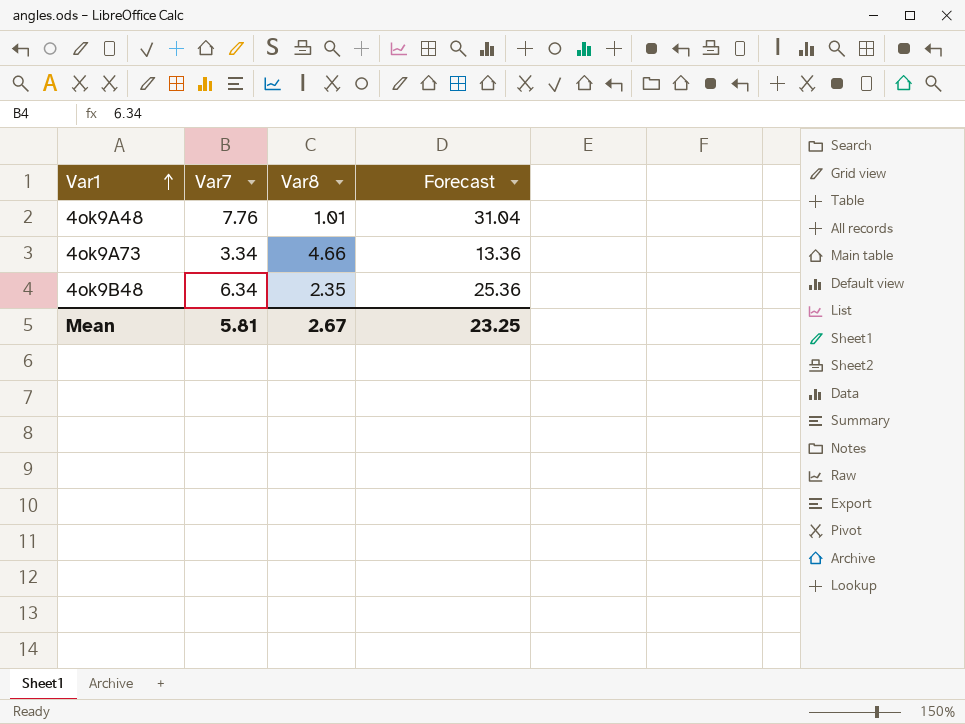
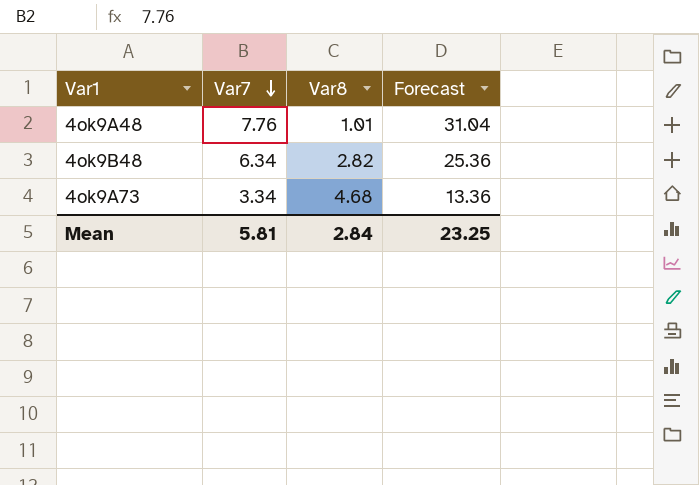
row order: Var1 ascending -> Var7 descending
4ok9B48 | Var8: 2.35 -> 2.82
4ok9A73 | Var8: 4.66 -> 4.68
Mean | Var8: 2.67 -> 2.84

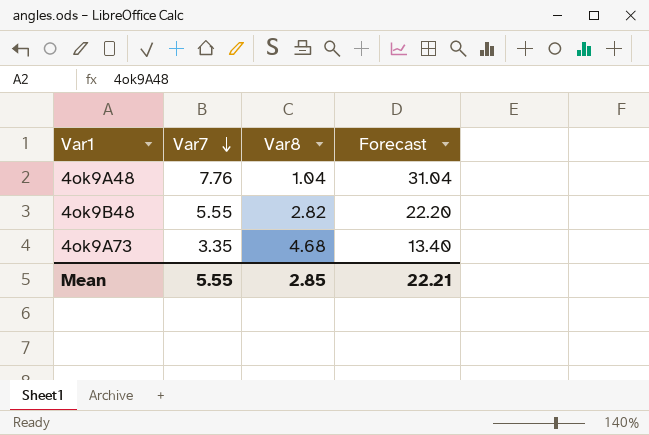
4ok9A48 | Var8: 1.01 -> 1.04
4ok9B48 | Var7: 6.34 -> 5.55
4ok9B48 | Forecast: 25.36 -> 22.20
4ok9A73 | Var7: 3.34 -> 3.35
4ok9A73 | Forecast: 13.36 -> 13.40
Mean | Var7: 5.81 -> 5.55
Mean | Var8: 2.84 -> 2.85
Mean | Forecast: 23.25 -> 22.21

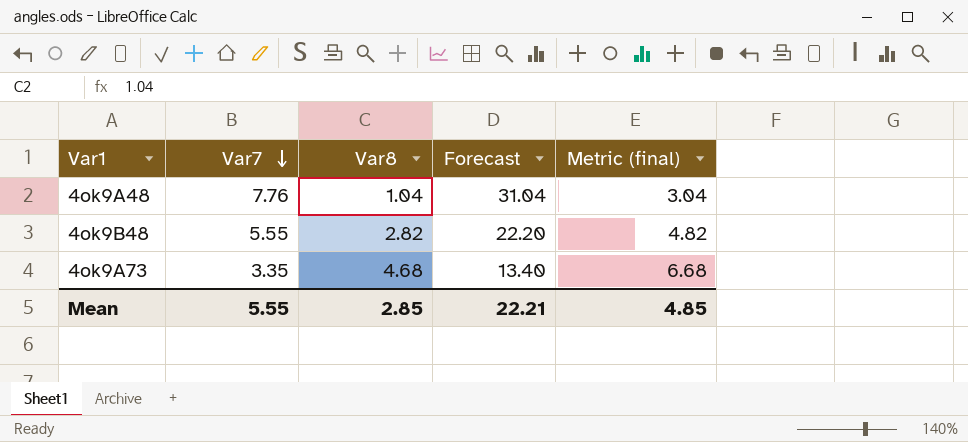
column Metric (final) | formula: none -> [Var8] + 2

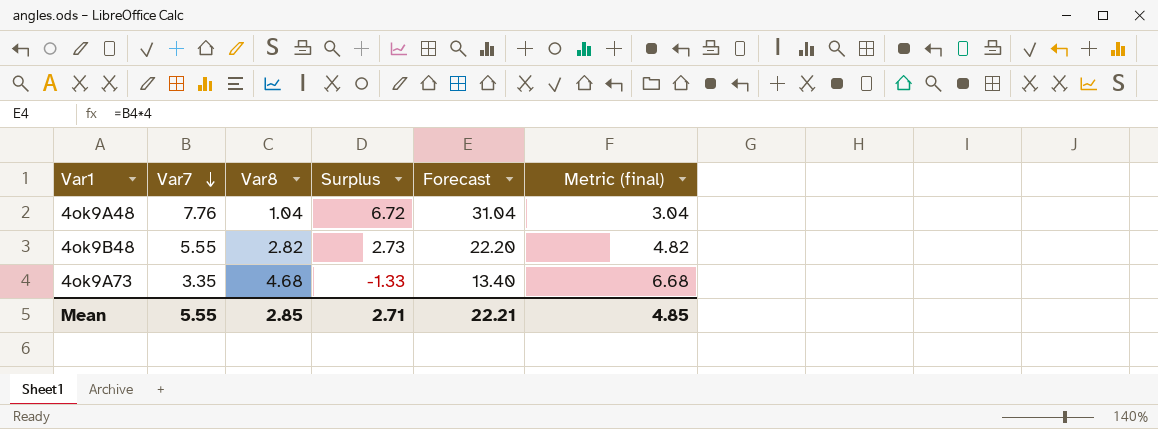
column Surplus | formula: none -> [Var7] - [Var8]

